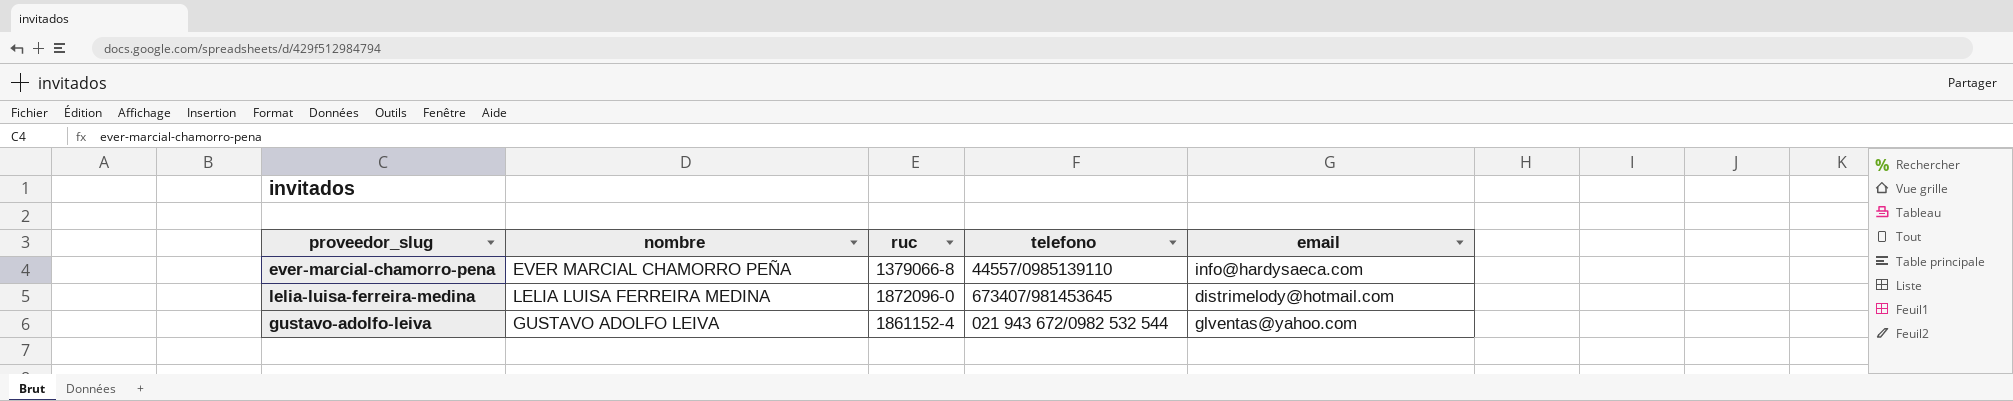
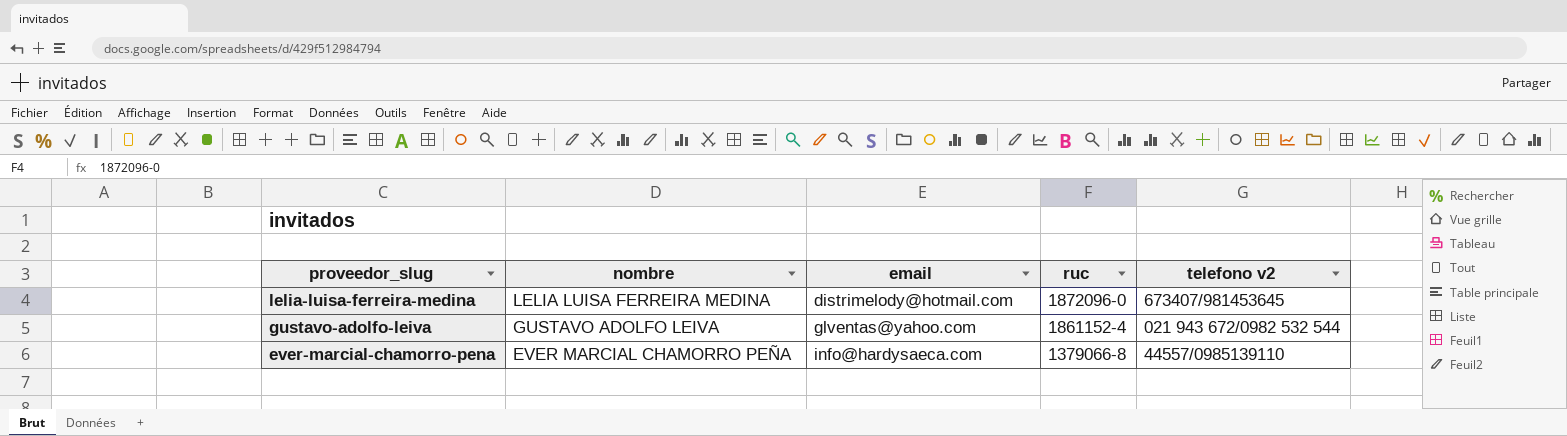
row order: none -> proveedor_slug descending
column email | position: 5 -> 3
column name: telefono -> telefono v2

